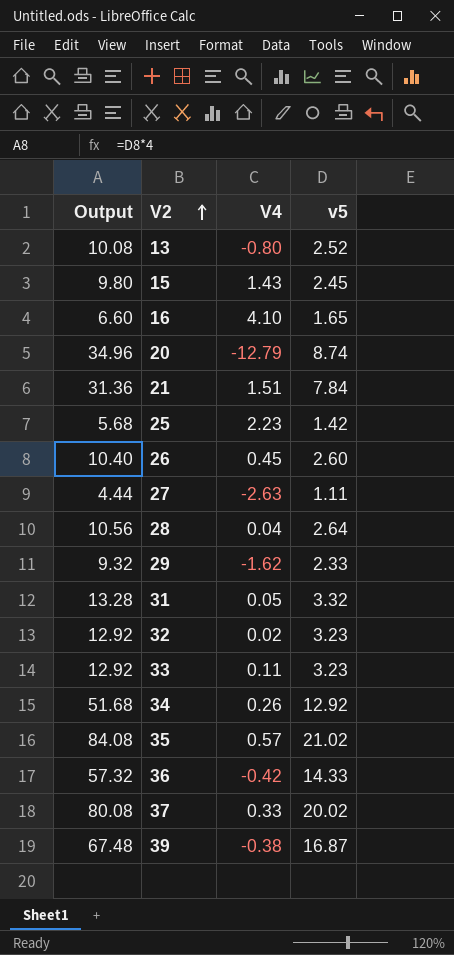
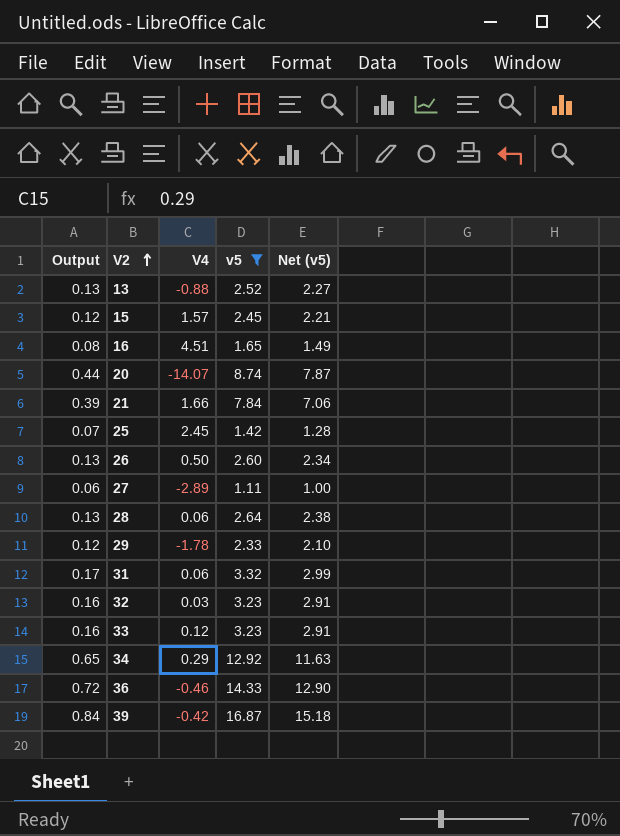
filter: none -> v5 <= 16.87
column Output | formula: [v5] * 4 -> [v5] * 0.05
column Net (v5) | formula: none -> [v5] * 0.9
13 | V4: -0.80 -> -0.88
15 | V4: 1.43 -> 1.57
16 | V4: 4.10 -> 4.51
20 | V4: -12.79 -> -14.07
21 | V4: 1.51 -> 1.66
25 | V4: 2.23 -> 2.45
26 | V4: 0.45 -> 0.50
27 | V4: -2.63 -> -2.89
28 | V4: 0.04 -> 0.06
29 | V4: -1.62 -> -1.78
31 | V4: 0.05 -> 0.06
32 | V4: 0.02 -> 0.03
33 | V4: 0.11 -> 0.12
34 | V4: 0.26 -> 0.29
36 | V4: -0.42 -> -0.46
39 | V4: -0.38 -> -0.42

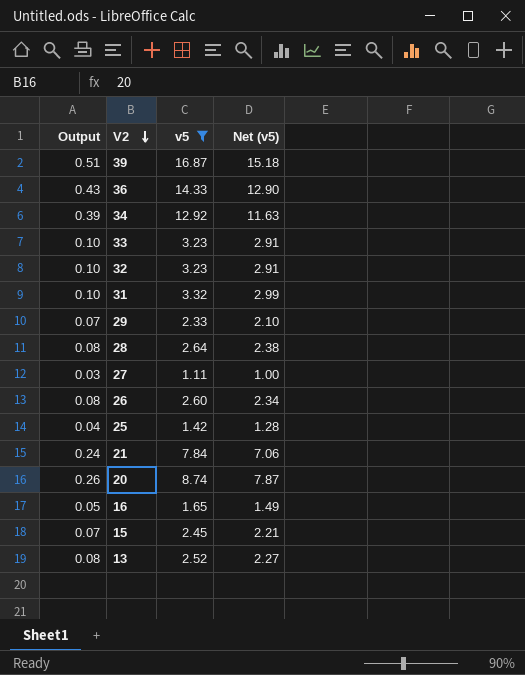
row order: V2 ascending -> V2 descending
column V4 | position: 3 -> none
column Output | formula: [v5] * 0.05 -> [v5] * 0.03

